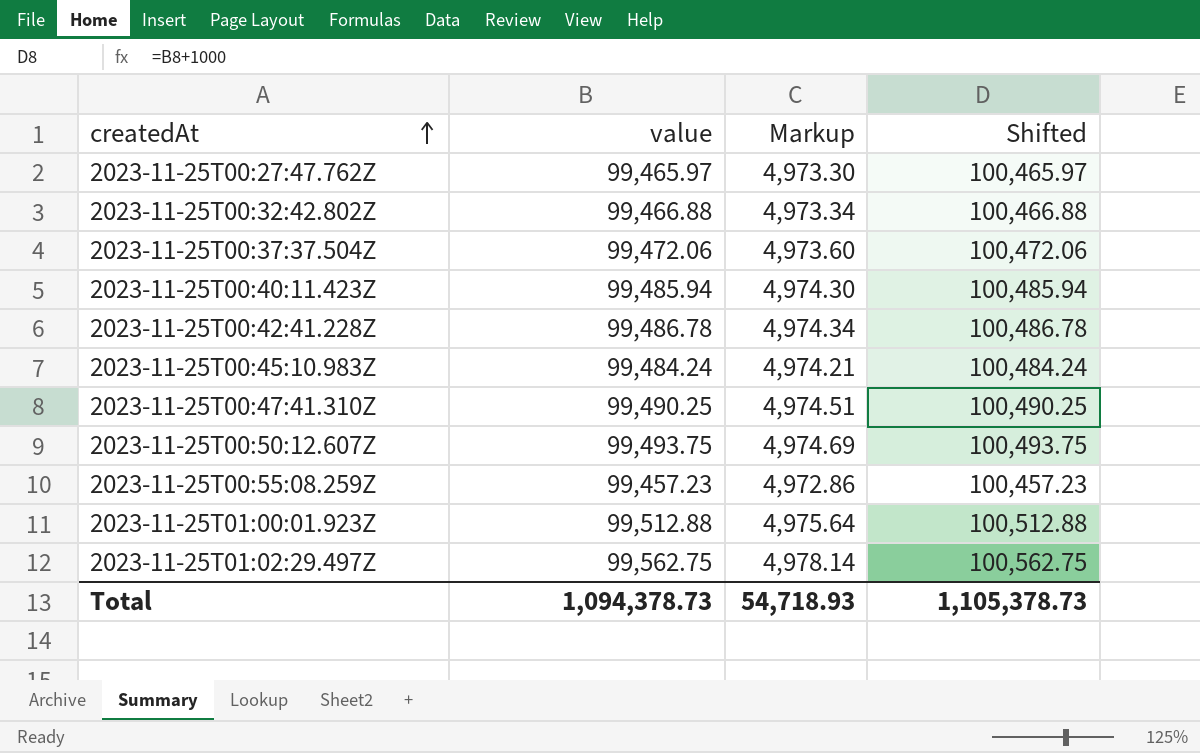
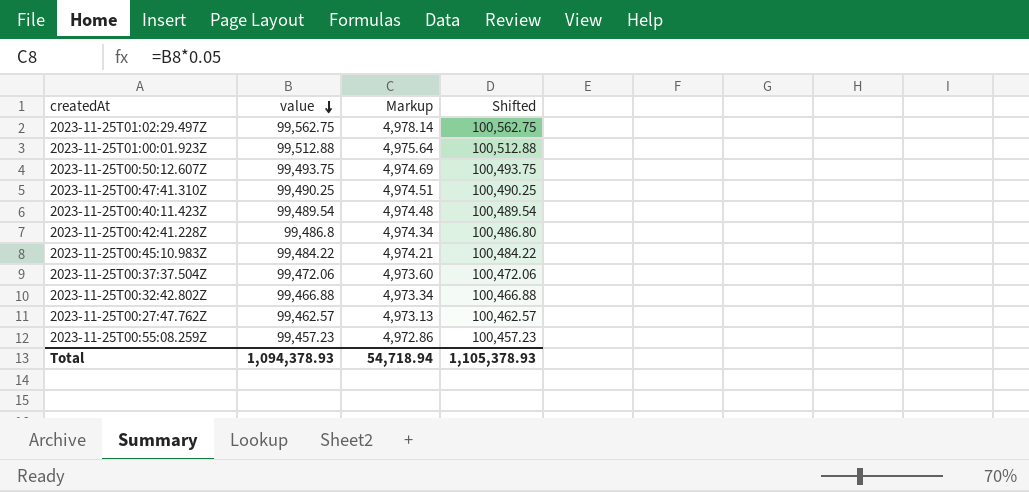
row order: createdAt ascending -> value descending
2023-11-25T00:40:11.423Z | value: 99,485.94 -> 99,489.54
2023-11-25T00:40:11.423Z | Markup: 4,974.30 -> 4,974.48
2023-11-25T00:40:11.423Z | Shifted: 100,485.94 -> 100,489.54
2023-11-25T00:42:41.228Z | value: 99,486.78 -> 99,486.8
2023-11-25T00:42:41.228Z | Shifted: 100,486.78 -> 100,486.80
2023-11-25T00:45:10.983Z | value: 99,484.24 -> 99,484.22
2023-11-25T00:45:10.983Z | Shifted: 100,484.24 -> 100,484.22
2023-11-25T00:27:47.762Z | value: 99,465.97 -> 99,462.57
2023-11-25T00:27:47.762Z | Markup: 4,973.30 -> 4,973.13
2023-11-25T00:27:47.762Z | Shifted: 100,465.97 -> 100,462.57
Total | value: 1,094,378.73 -> 1,094,378.93
Total | Markup: 54,718.93 -> 54,718.94
Total | Shifted: 1,105,378.73 -> 1,105,378.93

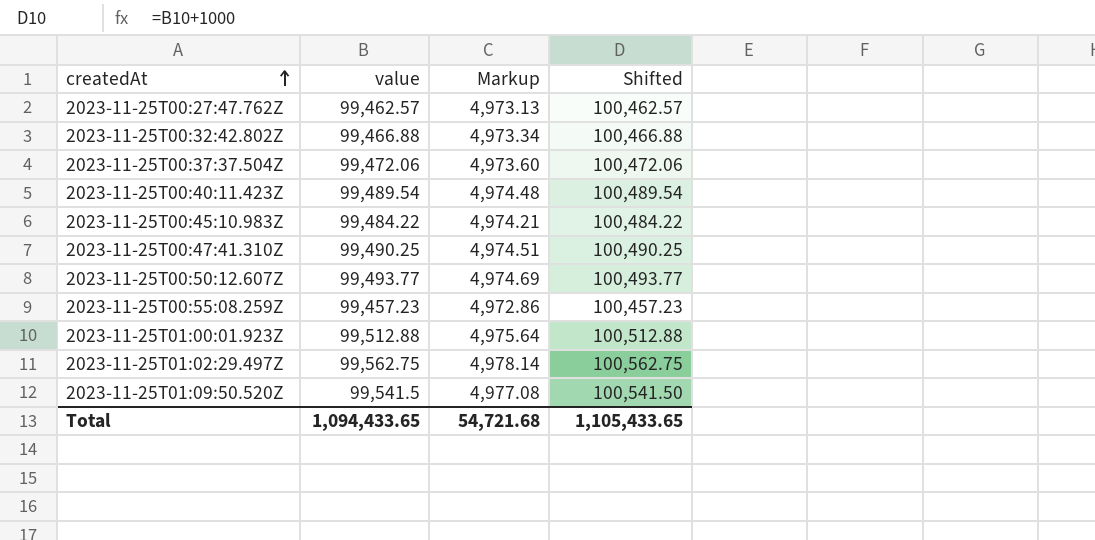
row order: value descending -> createdAt ascending
row 2023-11-25T00:42:41.228Z: 99,486.8 | 4,974.34 | 100,486.80 -> none
2023-11-25T00:50:12.607Z | value: 99,493.75 -> 99,493.77
2023-11-25T00:50:12.607Z | Shifted: 100,493.75 -> 100,493.77
row 2023-11-25T01:09:50.520Z: none -> 99,541.5 | 4,977.08 | 100,541.50
Total | value: 1,094,378.93 -> 1,094,433.65
Total | Markup: 54,718.94 -> 54,721.68
Total | Shifted: 1,105,378.93 -> 1,105,433.65

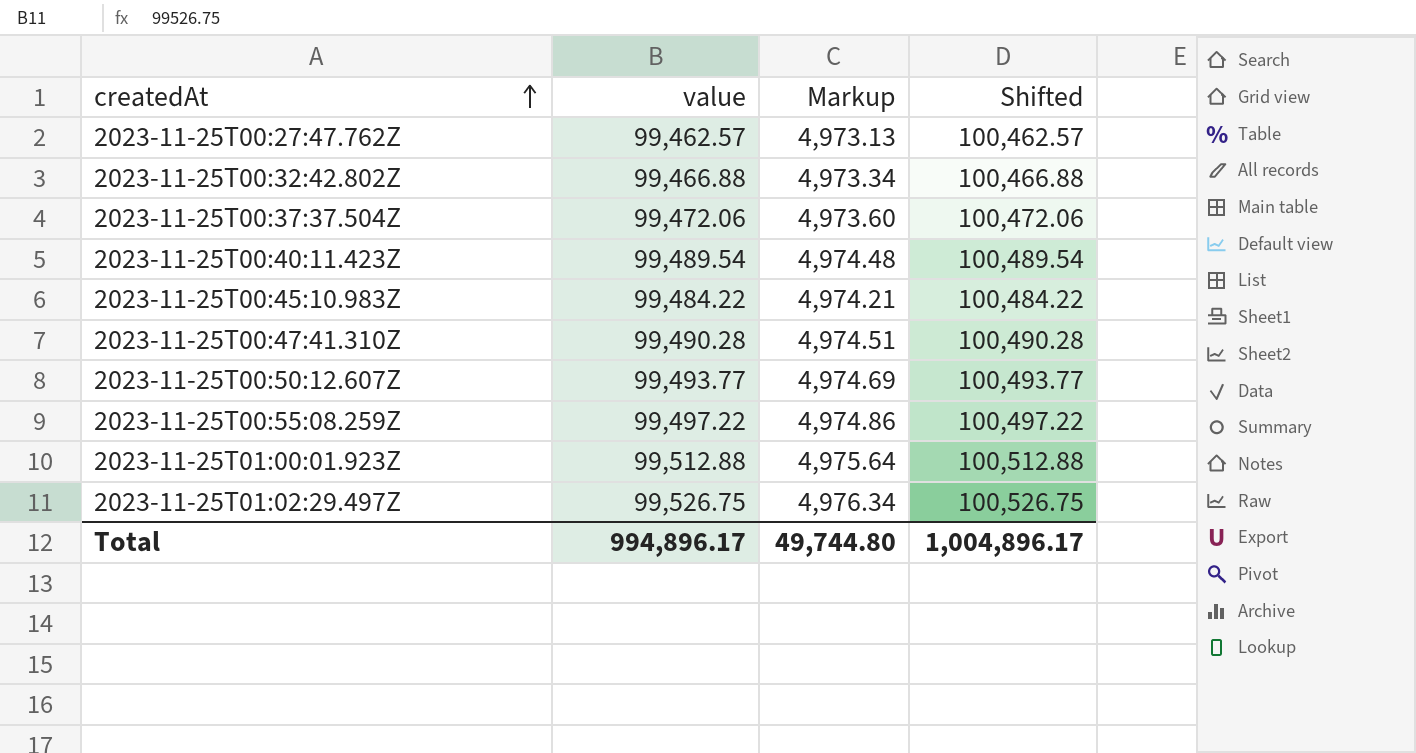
row 2023-11-25T01:09:50.520Z: 99,541.5 | 4,977.08 | 100,541.50 -> none
2023-11-25T00:47:41.310Z | value: 99,490.25 -> 99,490.28
2023-11-25T00:47:41.310Z | Shifted: 100,490.25 -> 100,490.28
2023-11-25T00:55:08.259Z | value: 99,457.23 -> 99,497.22
2023-11-25T00:55:08.259Z | Markup: 4,972.86 -> 4,974.86
2023-11-25T00:55:08.259Z | Shifted: 100,457.23 -> 100,497.22
2023-11-25T01:02:29.497Z | value: 99,562.75 -> 99,526.75
2023-11-25T01:02:29.497Z | Markup: 4,978.14 -> 4,976.34
2023-11-25T01:02:29.497Z | Shifted: 100,562.75 -> 100,526.75
Total | value: 1,094,433.65 -> 994,896.17
Total | Markup: 54,721.68 -> 49,744.80
Total | Shifted: 1,105,433.65 -> 1,004,896.17

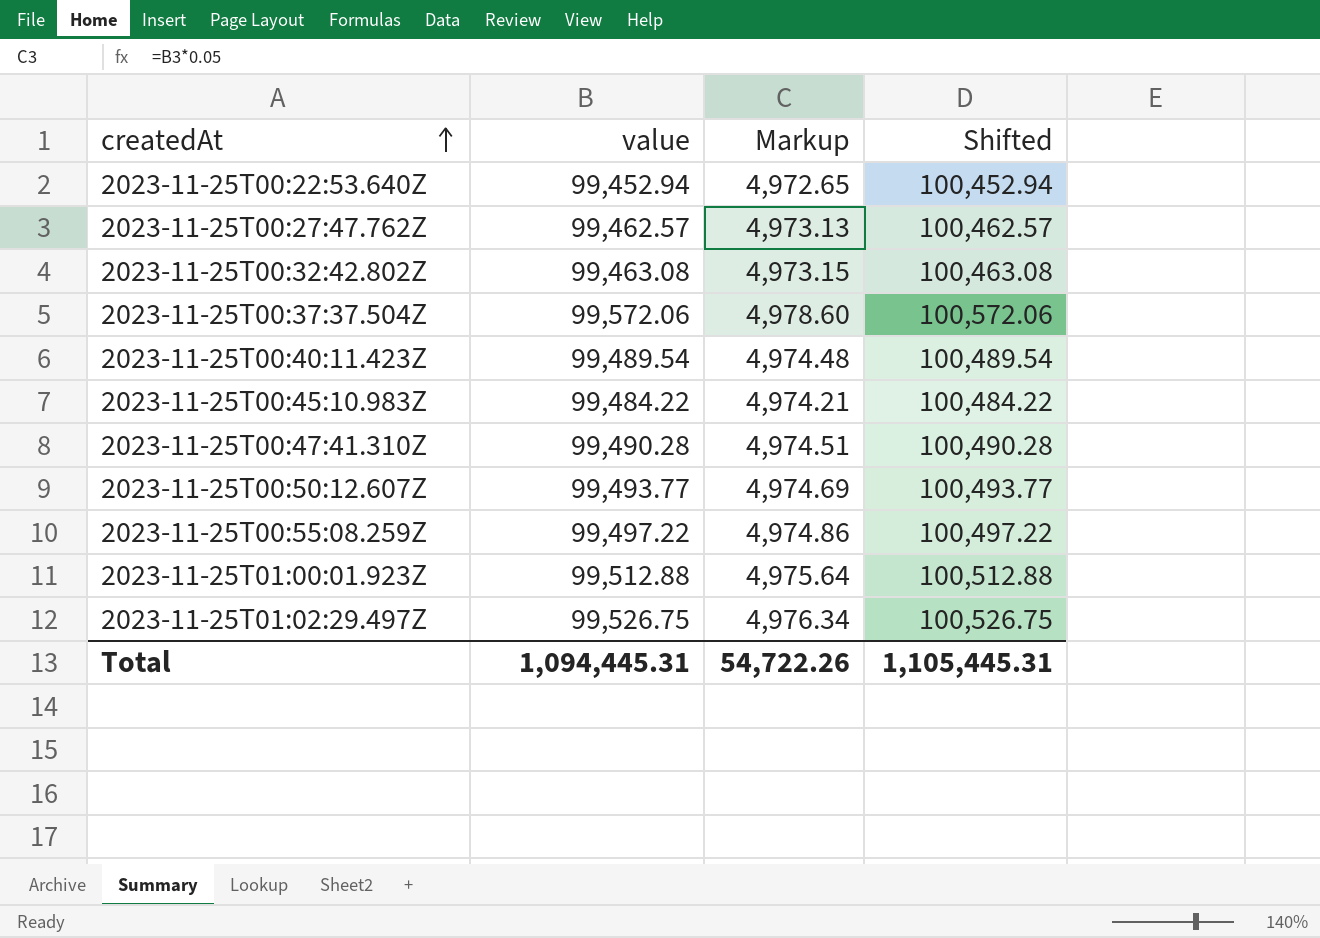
row 2023-11-25T00:22:53.640Z: none -> 99,452.94 | 4,972.65 | 100,452.94
2023-11-25T00:32:42.802Z | value: 99,466.88 -> 99,463.08
2023-11-25T00:32:42.802Z | Markup: 4,973.34 -> 4,973.15
2023-11-25T00:32:42.802Z | Shifted: 100,466.88 -> 100,463.08
2023-11-25T00:37:37.504Z | value: 99,472.06 -> 99,572.06
2023-11-25T00:37:37.504Z | Markup: 4,973.60 -> 4,978.60
2023-11-25T00:37:37.504Z | Shifted: 100,472.06 -> 100,572.06
Total | value: 994,896.17 -> 1,094,445.31
Total | Markup: 49,744.80 -> 54,722.26
Total | Shifted: 1,004,896.17 -> 1,105,445.31

